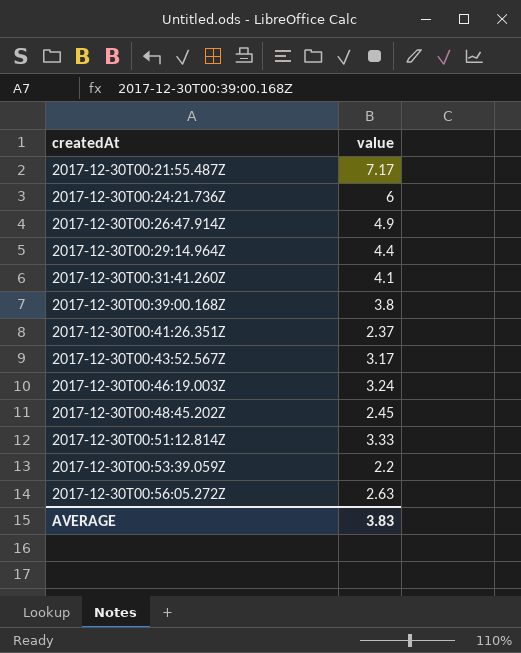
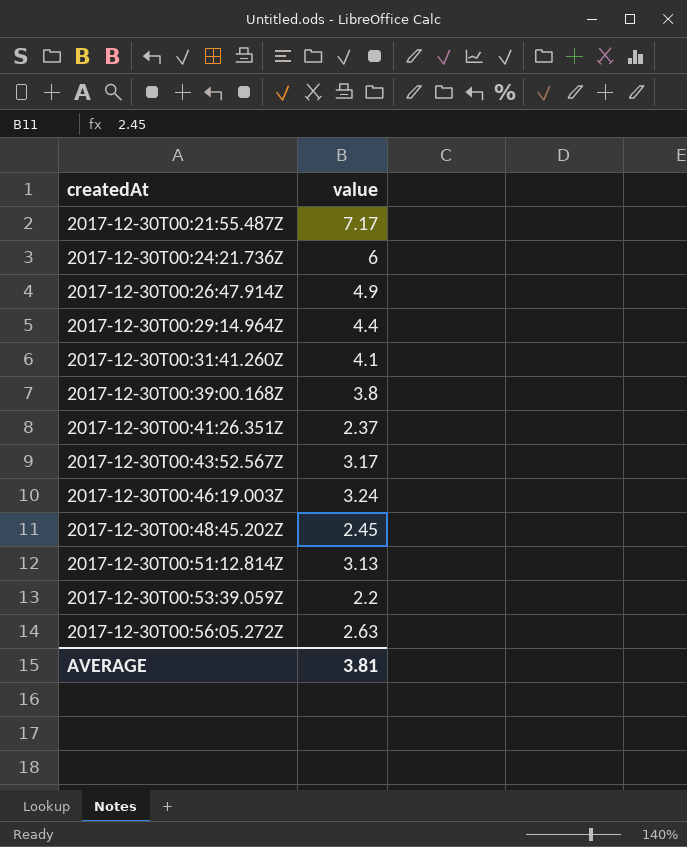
2017-12-30T00:51:12.814Z | value: 3.33 -> 3.13
AVERAGE | value: 3.83 -> 3.81

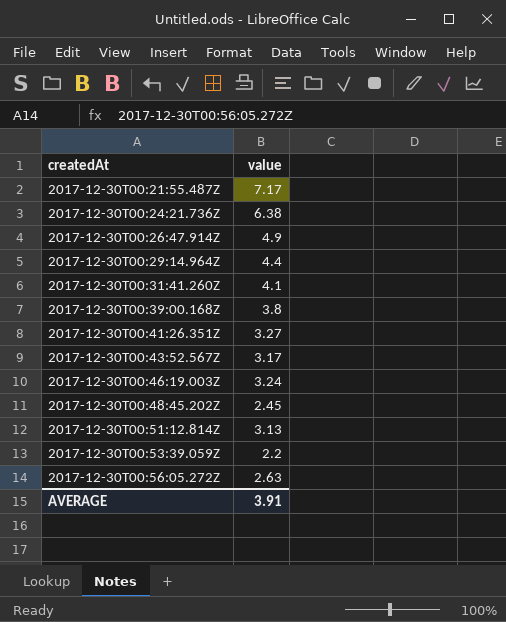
2017-12-30T00:24:21.736Z | value: 6 -> 6.38
2017-12-30T00:41:26.351Z | value: 2.37 -> 3.27
AVERAGE | value: 3.81 -> 3.91

